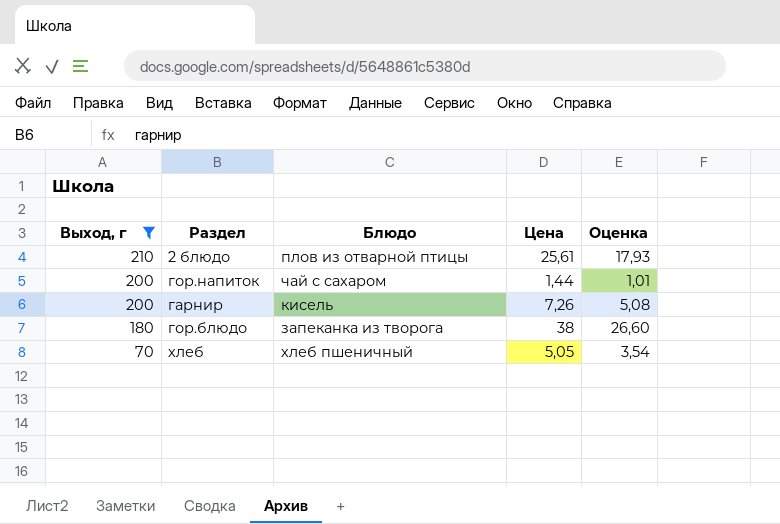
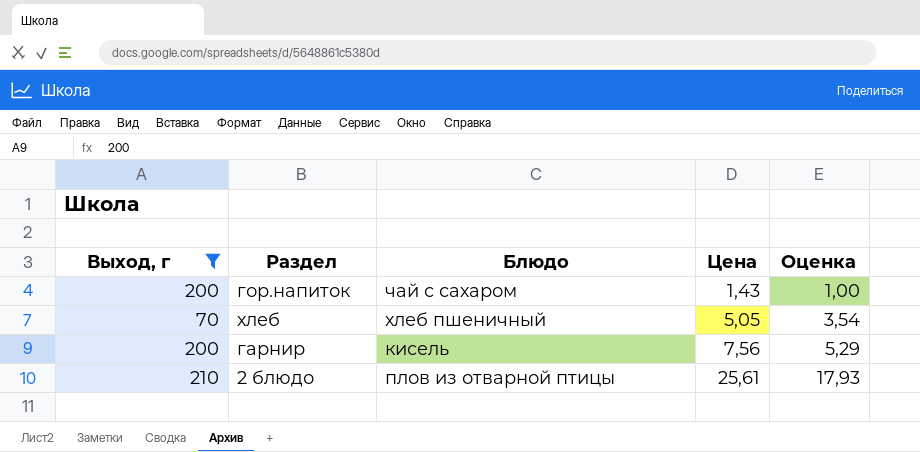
row order: Выход, г descending -> Цена ascending
row гор.блюдо: 180 | запеканка из творога | 38 | 26,60 -> none
гор.напиток | Цена: 1,44 -> 1,43
гор.напиток | Оценка: 1,01 -> 1,00
гарнир | Цена: 7,26 -> 7,56
гарнир | Оценка: 5,08 -> 5,29

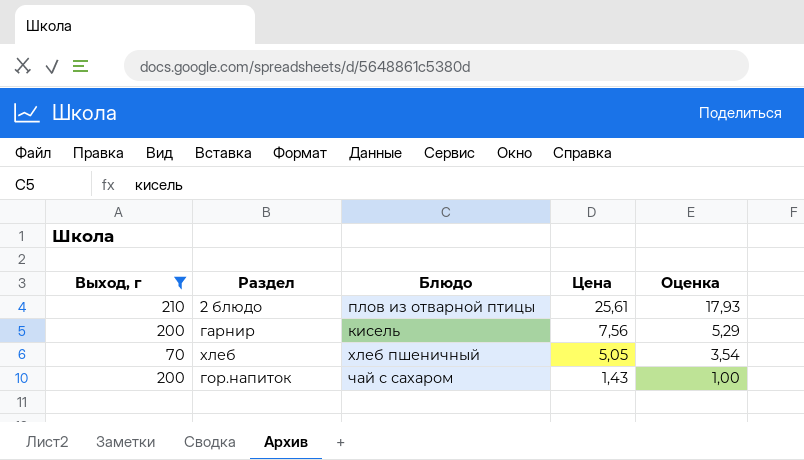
row order: Цена ascending -> Цена descending

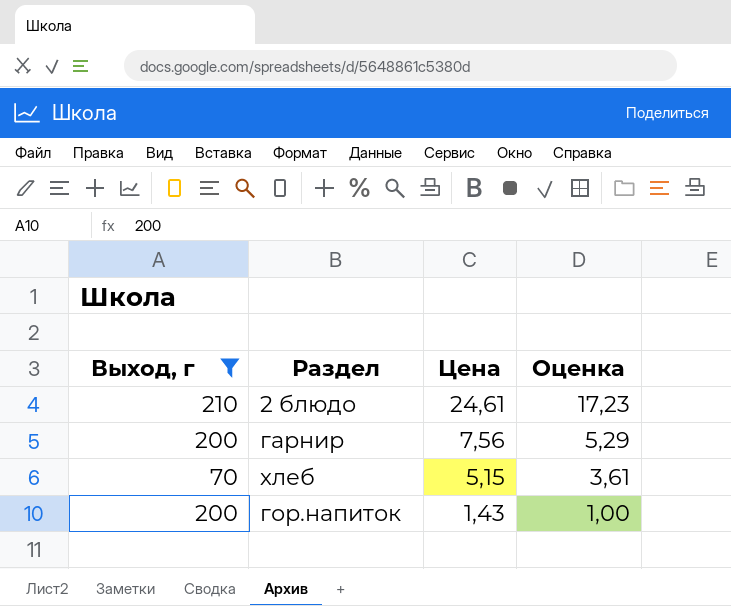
column Блюдо | position: 3 -> none
2 блюдо | Цена: 25,61 -> 24,61
2 блюдо | Оценка: 17,93 -> 17,23
хлеб | Цена: 5,05 -> 5,15
хлеб | Оценка: 3,54 -> 3,61

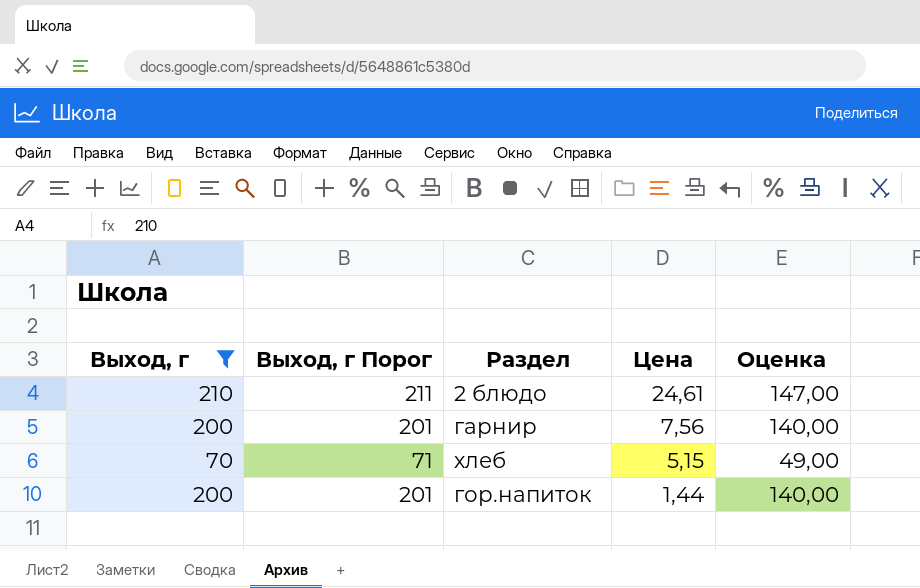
column Выход, г Порог | formula: none -> [Выход, г] + 1
column Оценка | formula: [Цена] * 0,7 -> [Выход, г] * 0,7
гор.напиток | Цена: 1,43 -> 1,44

